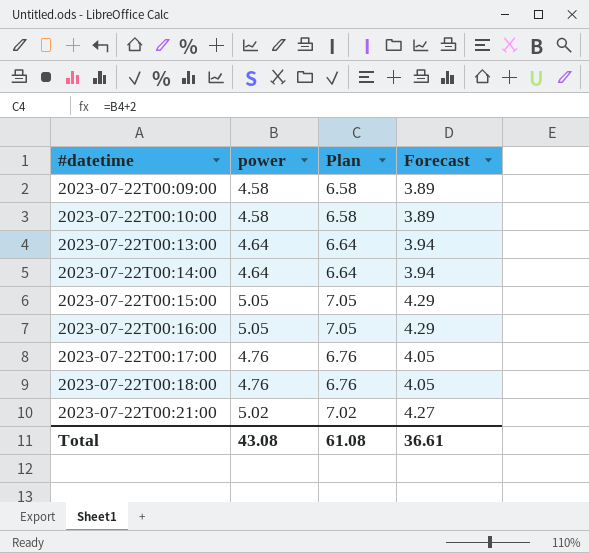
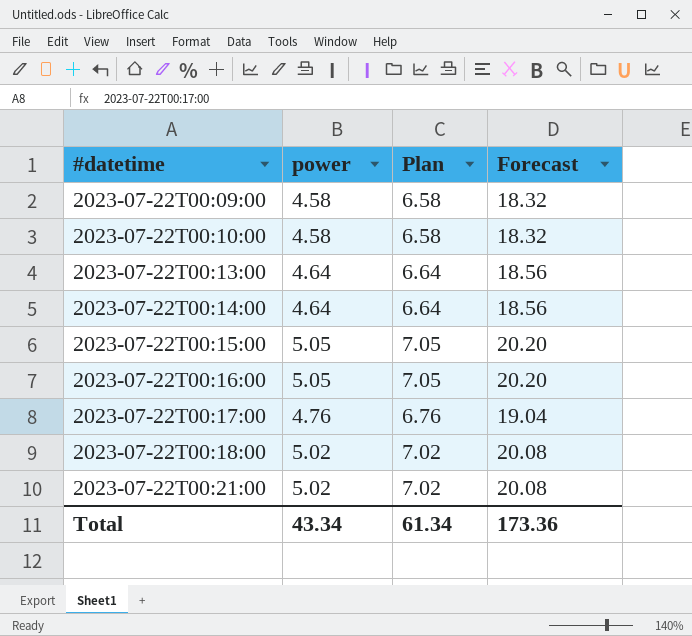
column Forecast | formula: [power] * 0.85 -> [power] * 4
2023-07-22T00:18:00 | power: 4.76 -> 5.02
2023-07-22T00:18:00 | Plan: 6.76 -> 7.02
Total | power: 43.08 -> 43.34
Total | Plan: 61.08 -> 61.34
Total | Forecast: 36.61 -> 173.36

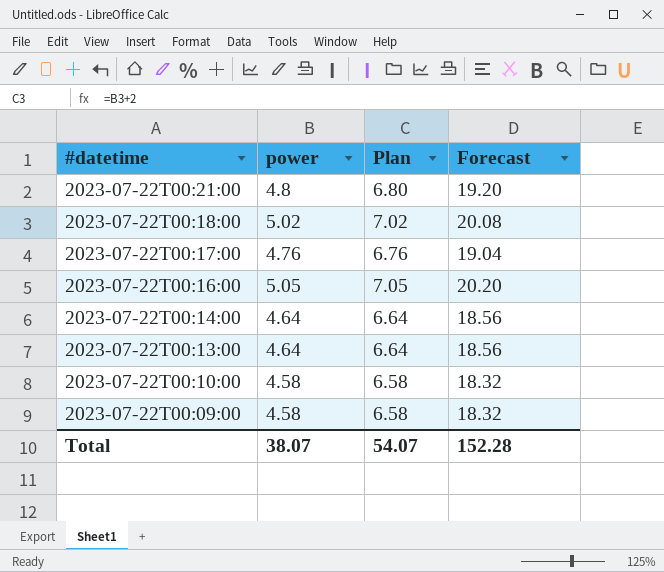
row order: #datetime ascending -> #datetime descending
row 2023-07-22T00:15:00: 5.05 | 7.05 | 20.20 -> none
2023-07-22T00:21:00 | power: 5.02 -> 4.8
2023-07-22T00:21:00 | Plan: 7.02 -> 6.80
2023-07-22T00:21:00 | Forecast: 20.08 -> 19.20
Total | power: 43.34 -> 38.07
Total | Plan: 61.34 -> 54.07
Total | Forecast: 173.36 -> 152.28

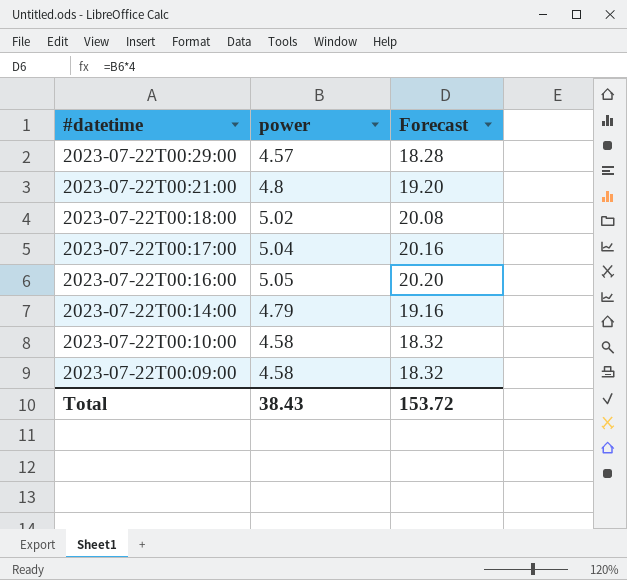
column Plan | formula: [power] + 2 -> none
row 2023-07-22T00:13:00: 4.64 | 6.64 | 18.56 -> none
row 2023-07-22T00:29:00: none -> 4.57 | 18.28
2023-07-22T00:17:00 | power: 4.76 -> 5.04
2023-07-22T00:17:00 | Forecast: 19.04 -> 20.16
2023-07-22T00:14:00 | power: 4.64 -> 4.79
2023-07-22T00:14:00 | Forecast: 18.56 -> 19.16
Total | power: 38.07 -> 38.43
Total | Forecast: 152.28 -> 153.72

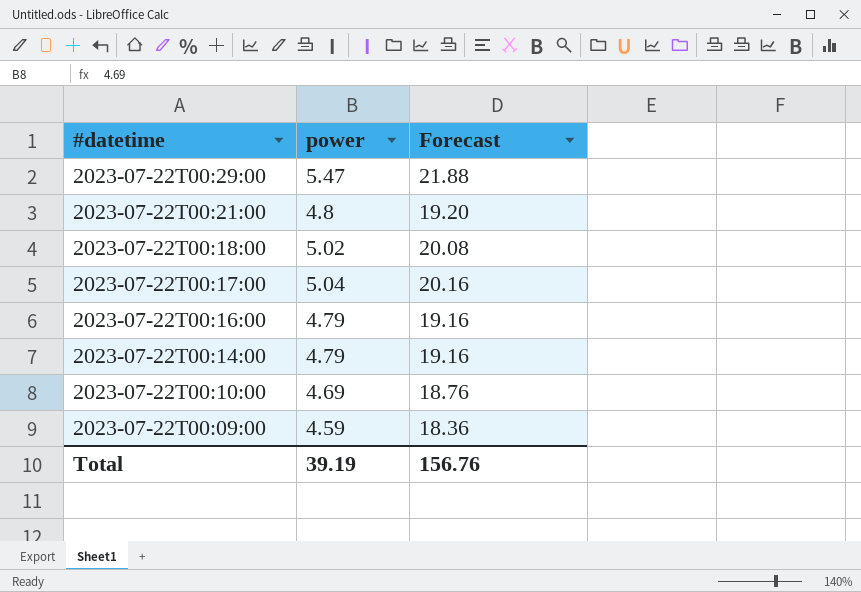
2023-07-22T00:29:00 | power: 4.57 -> 5.47
2023-07-22T00:29:00 | Forecast: 18.28 -> 21.88
2023-07-22T00:16:00 | power: 5.05 -> 4.79
2023-07-22T00:16:00 | Forecast: 20.20 -> 19.16
2023-07-22T00:10:00 | power: 4.58 -> 4.69
2023-07-22T00:10:00 | Forecast: 18.32 -> 18.76
2023-07-22T00:09:00 | power: 4.58 -> 4.59
2023-07-22T00:09:00 | Forecast: 18.32 -> 18.36
Total | power: 38.43 -> 39.19
Total | Forecast: 153.72 -> 156.76

